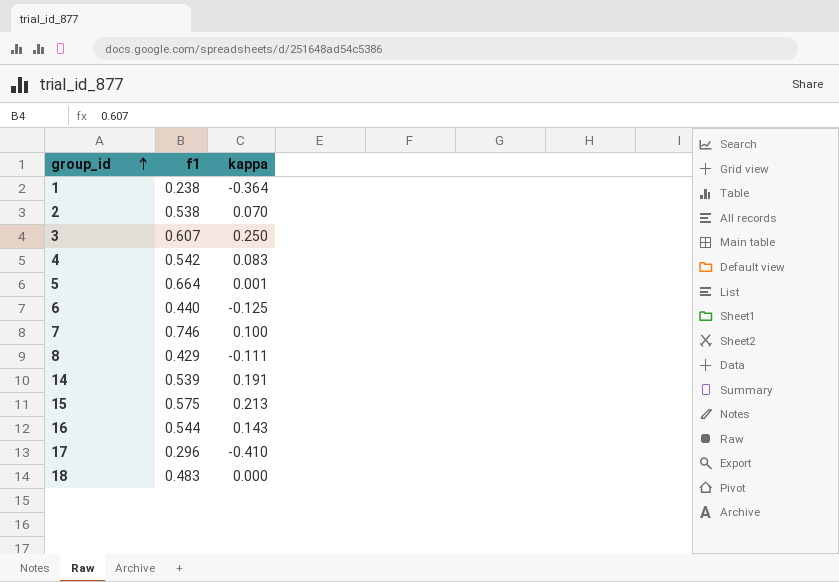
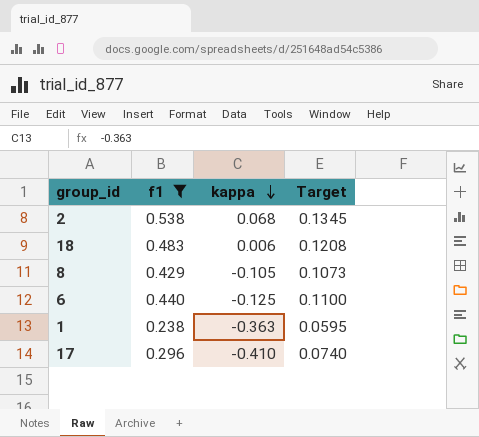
filter: none -> f1 <= 0.538
row order: group_id ascending -> kappa descending
column Target | formula: none -> [f1] * 0.25
2 | kappa: 0.070 -> 0.068
18 | kappa: 0.000 -> 0.006
8 | kappa: -0.111 -> -0.105
1 | kappa: -0.364 -> -0.363

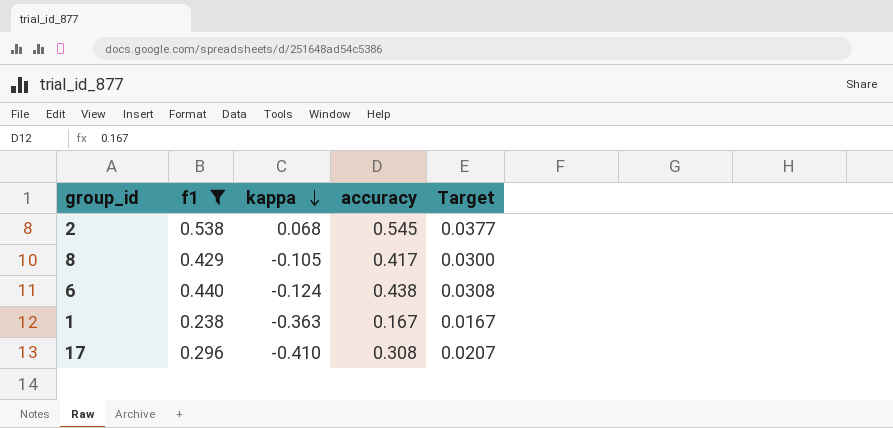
column accuracy | position: none -> 4
column Target | formula: [f1] * 0.25 -> [f1] * 0.07
row 18: 0.483 | 0.006 | 0.1208 -> none
6 | kappa: -0.125 -> -0.124

